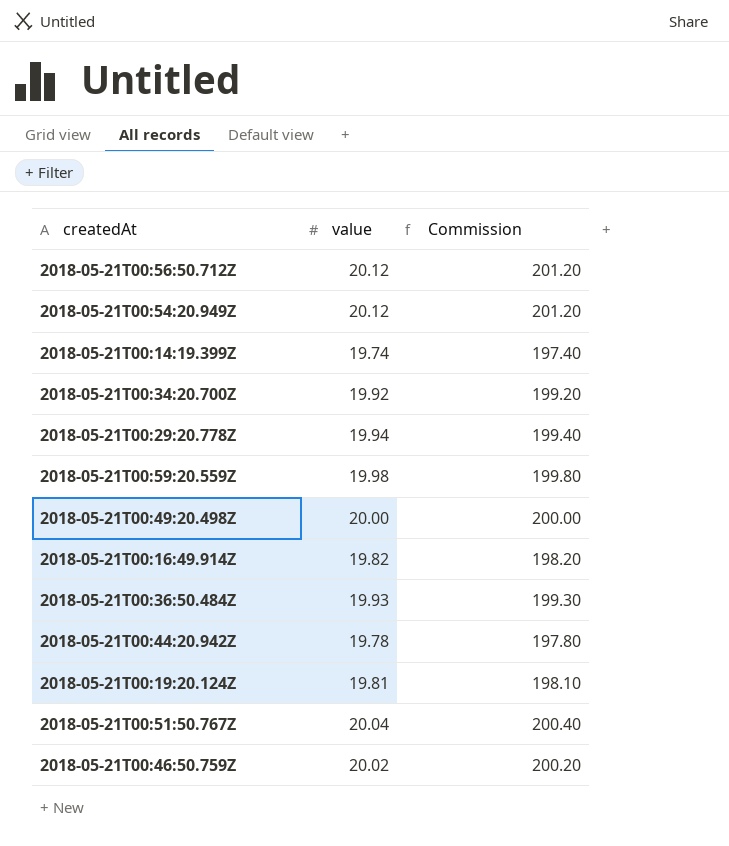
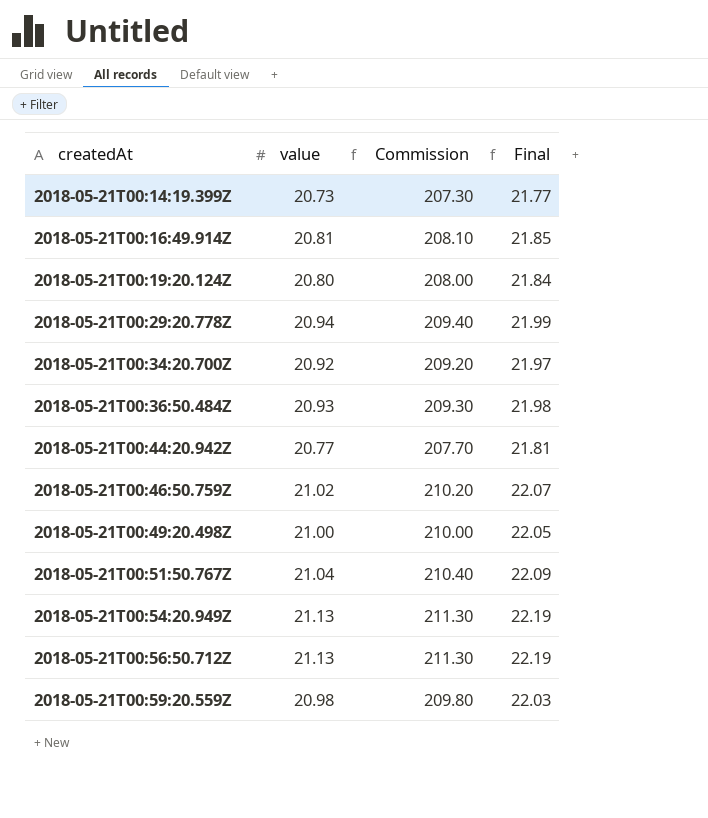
row order: none -> createdAt ascending
column Final | formula: none -> [value] * 1.05
2018-05-21T00:14:19.399Z | value: 19.74 -> 20.73
2018-05-21T00:14:19.399Z | Commission: 197.40 -> 207.30
2018-05-21T00:16:49.914Z | value: 19.82 -> 20.81
2018-05-21T00:16:49.914Z | Commission: 198.20 -> 208.10
2018-05-21T00:19:20.124Z | value: 19.81 -> 20.80
2018-05-21T00:19:20.124Z | Commission: 198.10 -> 208.00
2018-05-21T00:29:20.778Z | value: 19.94 -> 20.94
2018-05-21T00:29:20.778Z | Commission: 199.40 -> 209.40
2018-05-21T00:34:20.700Z | value: 19.92 -> 20.92
2018-05-21T00:34:20.700Z | Commission: 199.20 -> 209.20
2018-05-21T00:36:50.484Z | value: 19.93 -> 20.93
2018-05-21T00:36:50.484Z | Commission: 199.30 -> 209.30
2018-05-21T00:44:20.942Z | value: 19.78 -> 20.77
2018-05-21T00:44:20.942Z | Commission: 197.80 -> 207.70
2018-05-21T00:46:50.759Z | value: 20.02 -> 21.02
2018-05-21T00:46:50.759Z | Commission: 200.20 -> 210.20
2018-05-21T00:49:20.498Z | value: 20.00 -> 21.00
2018-05-21T00:49:20.498Z | Commission: 200.00 -> 210.00
2018-05-21T00:51:50.767Z | value: 20.04 -> 21.04
2018-05-21T00:51:50.767Z | Commission: 200.40 -> 210.40
2018-05-21T00:54:20.949Z | value: 20.12 -> 21.13
2018-05-21T00:54:20.949Z | Commission: 201.20 -> 211.30
2018-05-21T00:56:50.712Z | value: 20.12 -> 21.13
2018-05-21T00:56:50.712Z | Commission: 201.20 -> 211.30
2018-05-21T00:59:20.559Z | value: 19.98 -> 20.98
2018-05-21T00:59:20.559Z | Commission: 199.80 -> 209.80

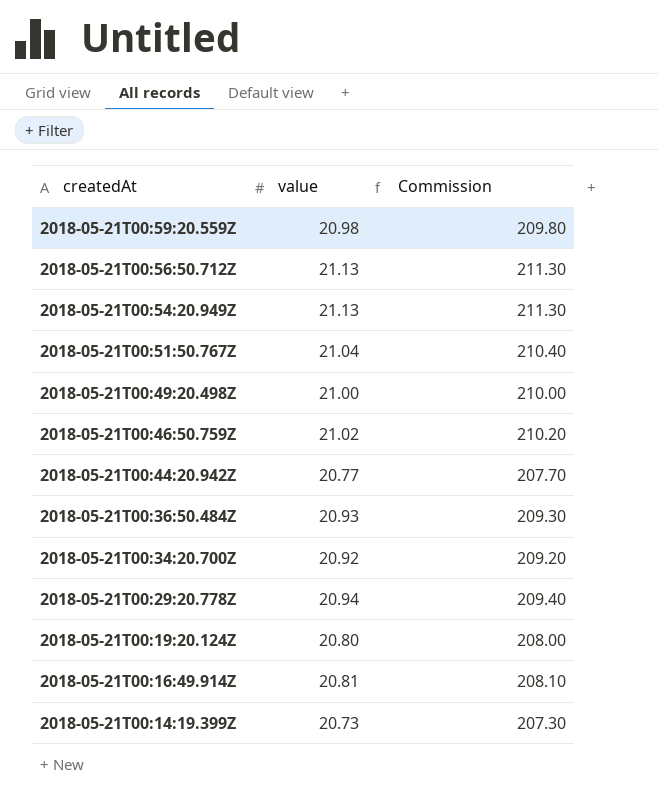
row order: createdAt ascending -> createdAt descending
column Final | formula: [value] * 1.05 -> none

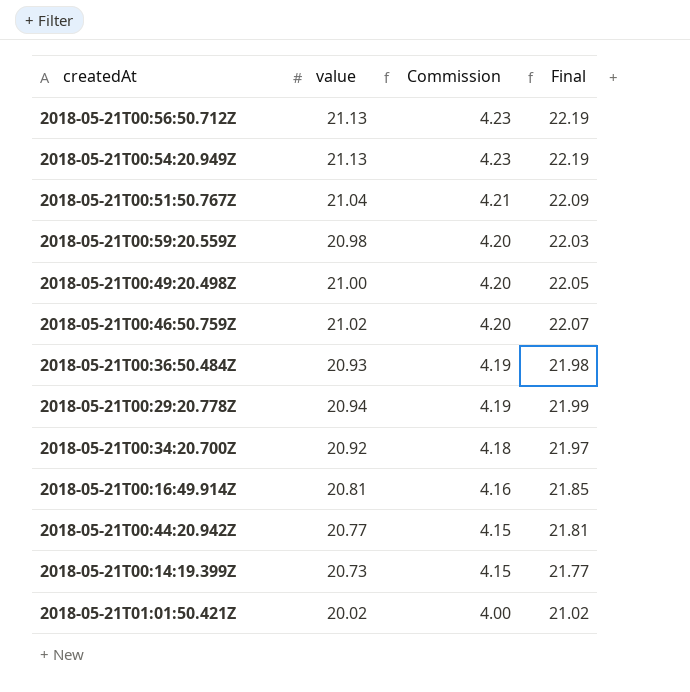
row order: createdAt descending -> Commission descending
column Commission | formula: [value] * 10 -> [value] * 0.2
column Final | formula: none -> [value] * 1.05
row 2018-05-21T00:19:20.124Z: 20.80 | 208.00 -> none
row 2018-05-21T01:01:50.421Z: none -> 20.02 | 4.00 | 21.02

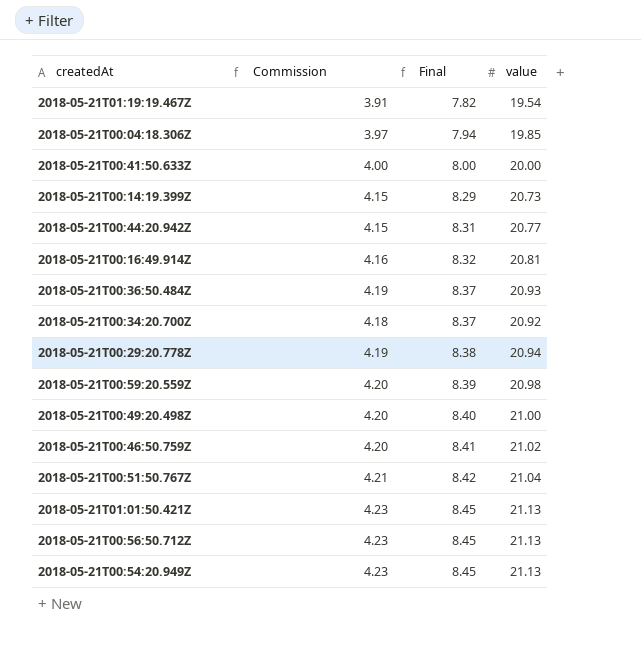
row order: Commission descending -> Final ascending
column Final | formula: [value] * 1.05 -> [value] * 0.4
column value | position: 2 -> 4
row 2018-05-21T01:19:19.467Z: none -> 3.91 | 7.82 | 19.54
row 2018-05-21T00:04:18.306Z: none -> 3.97 | 7.94 | 19.85
row 2018-05-21T00:41:50.633Z: none -> 4.00 | 8.00 | 20.00
2018-05-21T01:01:50.421Z | Commission: 4.00 -> 4.23
2018-05-21T01:01:50.421Z | value: 20.02 -> 21.13

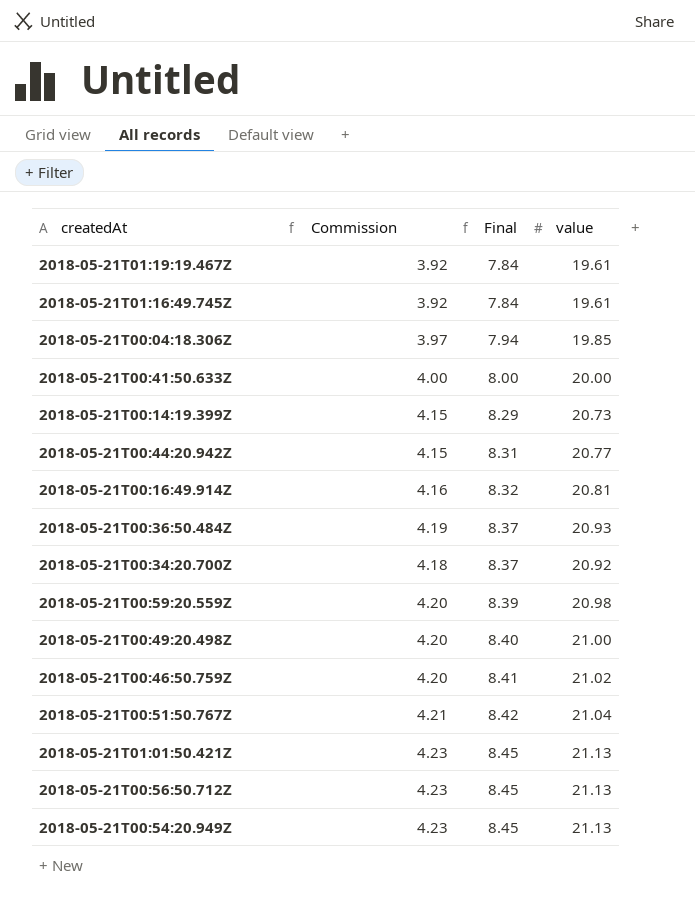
row 2018-05-21T00:29:20.778Z: 4.19 | 8.38 | 20.94 -> none
2018-05-21T01:19:19.467Z | Commission: 3.91 -> 3.92
2018-05-21T01:19:19.467Z | Final: 7.82 -> 7.84
2018-05-21T01:19:19.467Z | value: 19.54 -> 19.61
row 2018-05-21T01:16:49.745Z: none -> 3.92 | 7.84 | 19.61

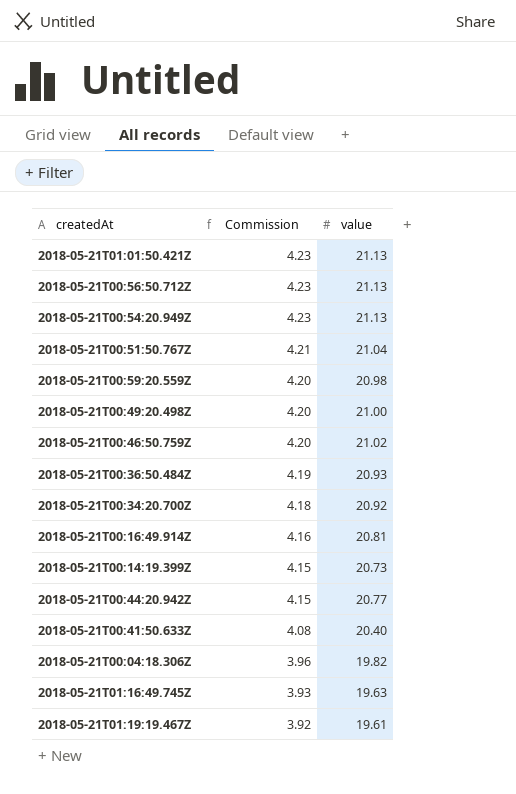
row order: Final ascending -> Commission descending
column Final | formula: [value] * 0.4 -> none
2018-05-21T00:41:50.633Z | Commission: 4.00 -> 4.08
2018-05-21T00:41:50.633Z | value: 20.00 -> 20.40
2018-05-21T00:04:18.306Z | Commission: 3.97 -> 3.96
2018-05-21T00:04:18.306Z | value: 19.85 -> 19.82
2018-05-21T01:16:49.745Z | Commission: 3.92 -> 3.93
2018-05-21T01:16:49.745Z | value: 19.61 -> 19.63

